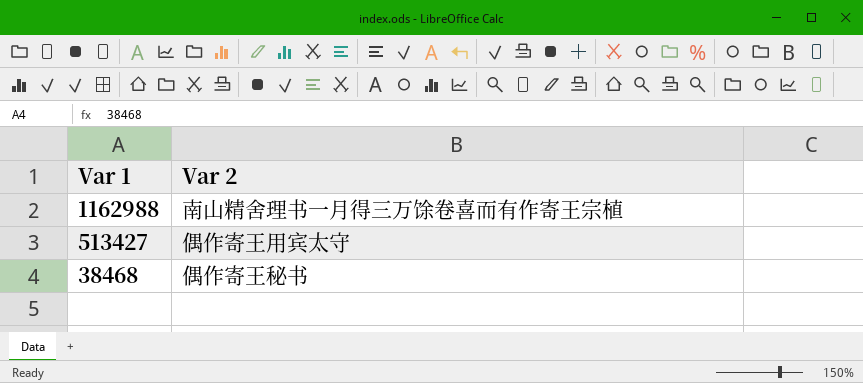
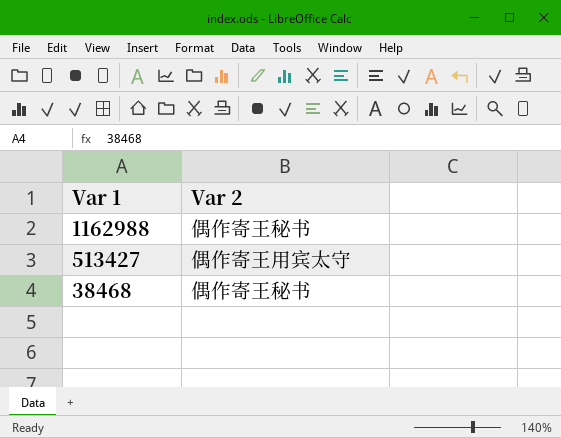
1162988 | Var 2: 南山精舍理书一月得三万馀卷喜而有作寄王宗植 -> 偶作寄王秘书

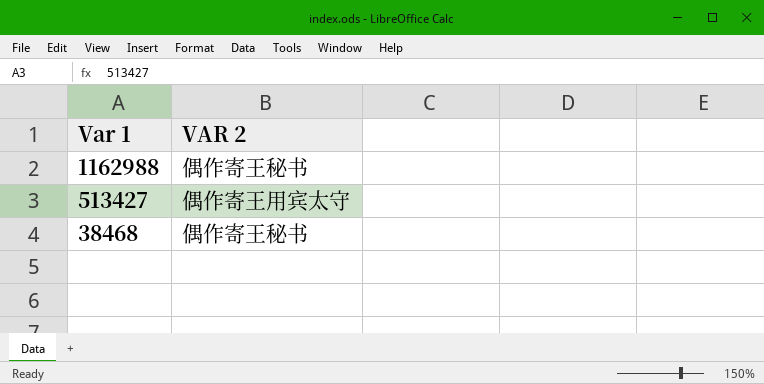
column name: Var 2 -> VAR 2

